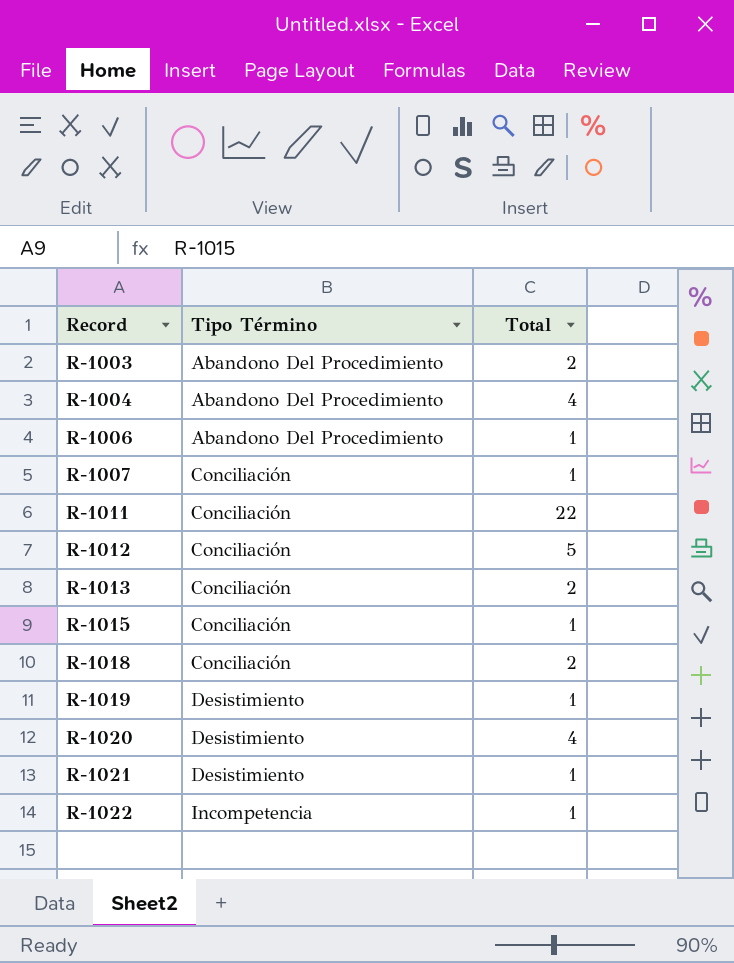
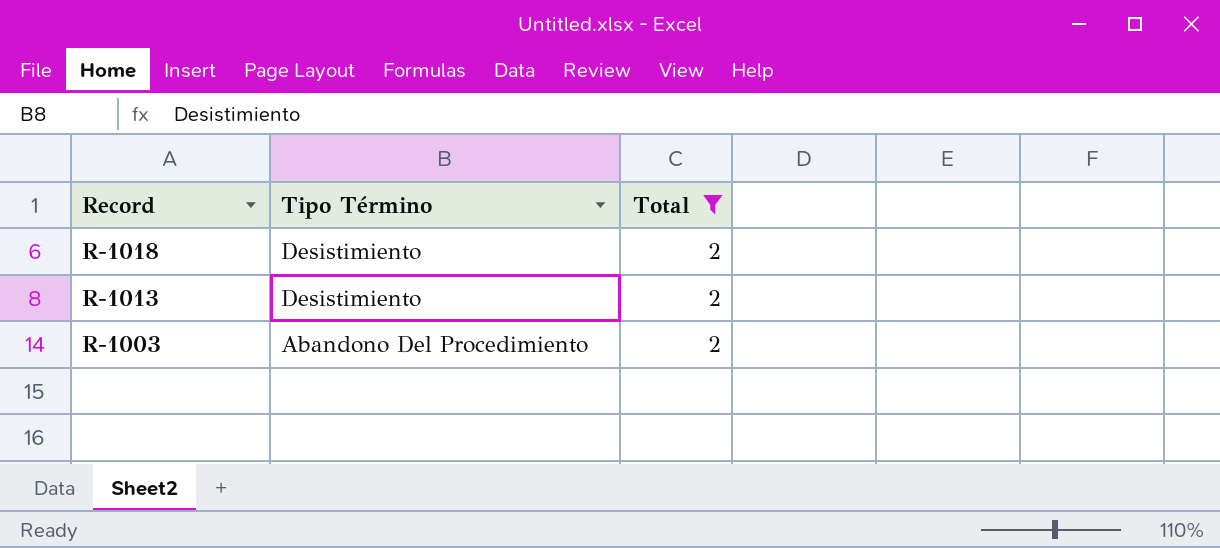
filter: none -> Total = 2
row order: Record ascending -> Record descending
R-1018 | Tipo Término: Conciliación -> Desistimiento
R-1013 | Tipo Término: Conciliación -> Desistimiento

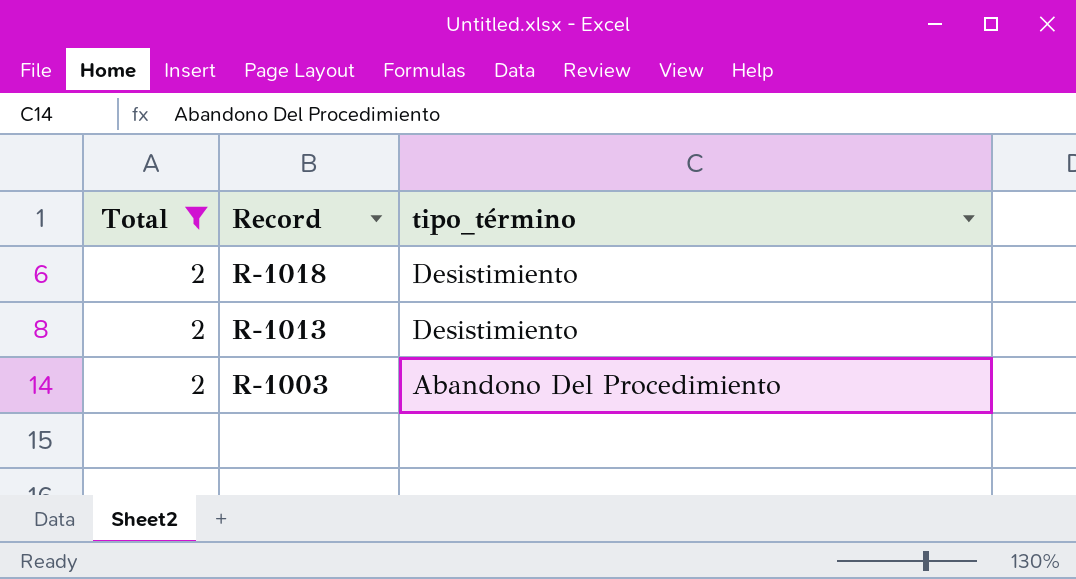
column Total | position: 3 -> 1
column name: Tipo Término -> tipo_término

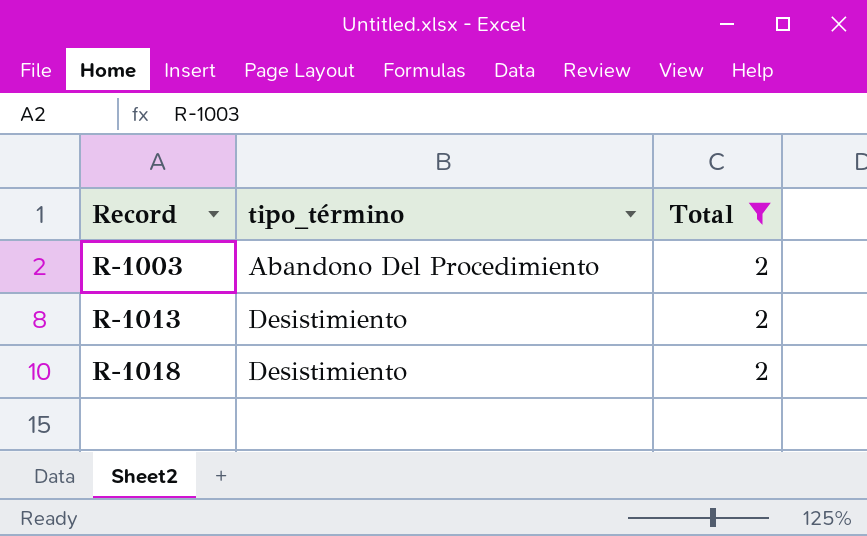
row order: Record descending -> Record ascending
column Total | position: 1 -> 3

